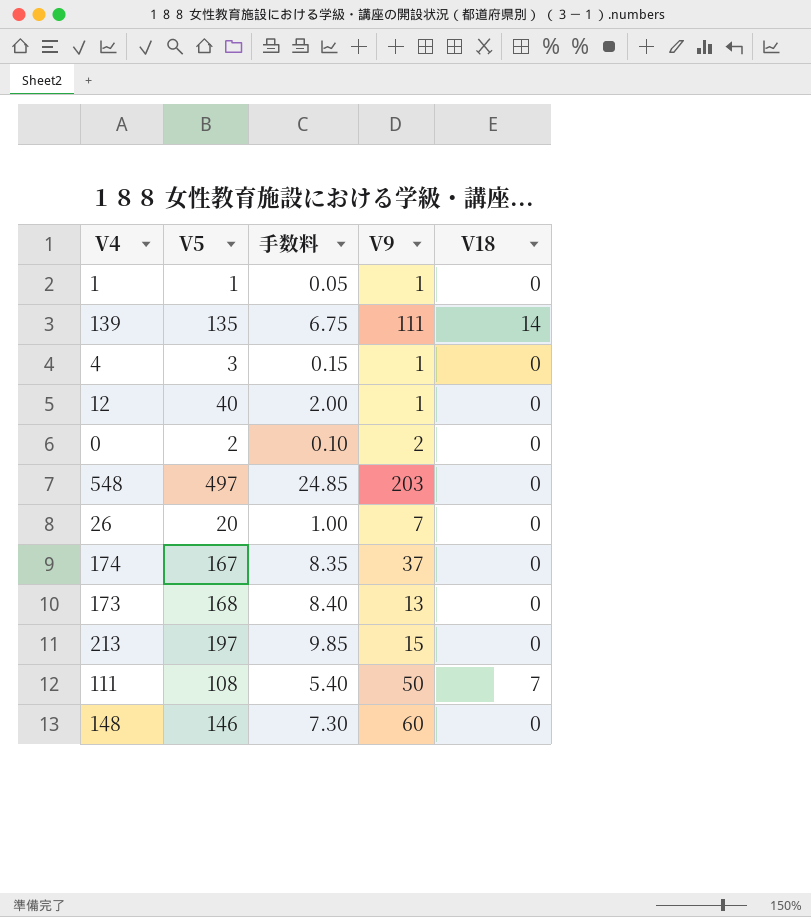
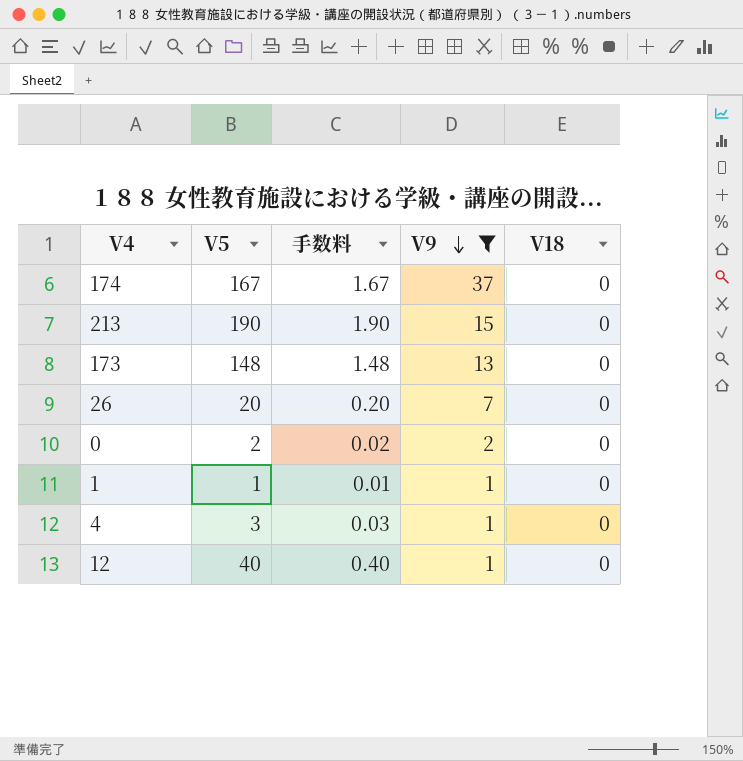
filter: none -> V9 <= 37
row order: none -> V9 descending
column 手数料 | formula: [V5] * 0.05 -> [V5] * 0.01
213 | V5: 197 -> 190
173 | V5: 168 -> 148

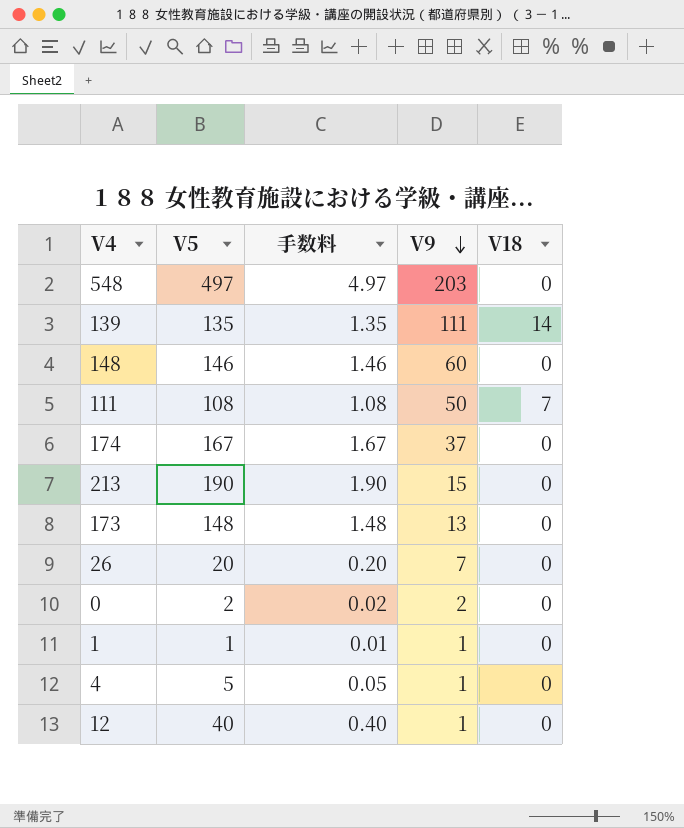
filter: V9 <= 37 -> none
4 | V5: 3 -> 5
4 | 手数料: 0.03 -> 0.05

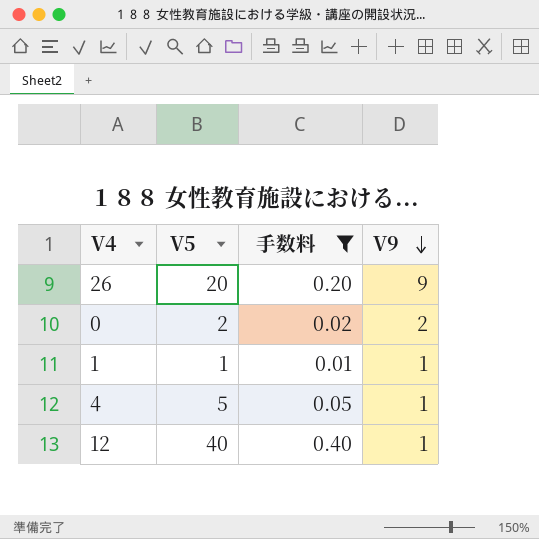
filter: none -> 手数料 <= 0.40
column V18 | position: 5 -> none
26 | V9: 7 -> 9

